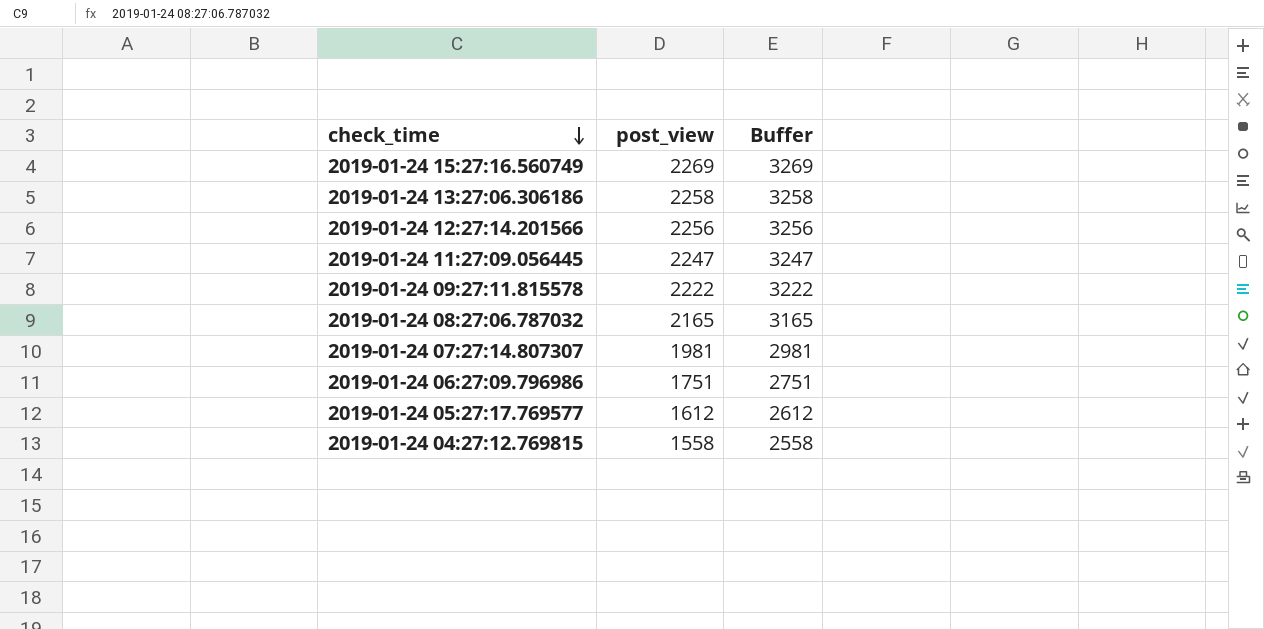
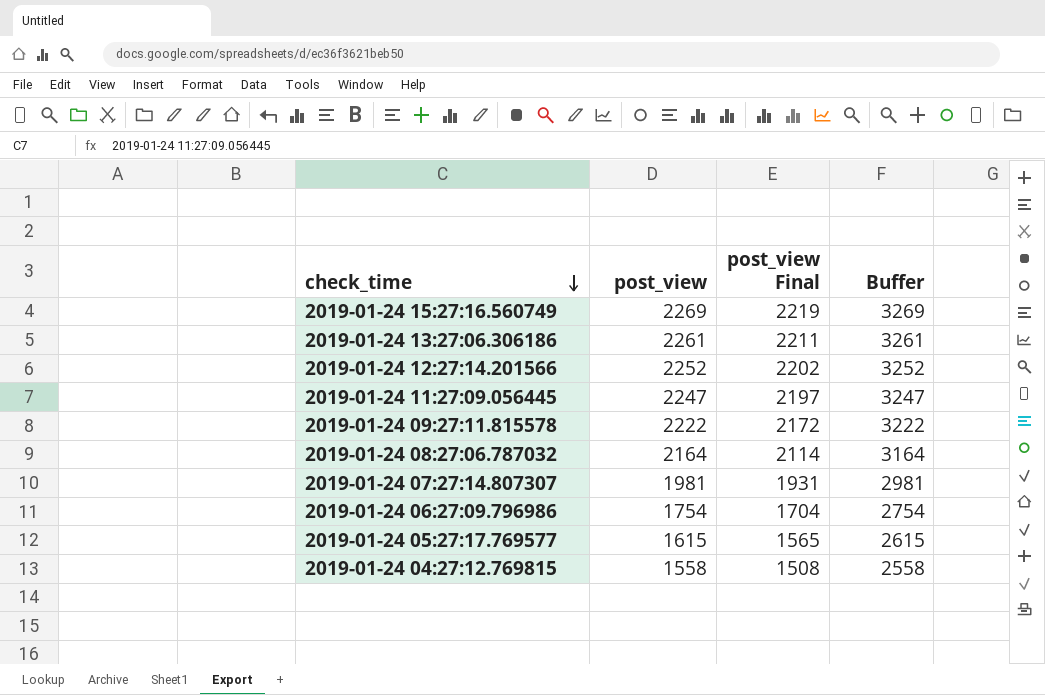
column post_view Final | formula: none -> [post_view] - 50
2019-01-24 13:27:06.306186 | post_view: 2258 -> 2261
2019-01-24 13:27:06.306186 | Buffer: 3258 -> 3261
2019-01-24 12:27:14.201566 | post_view: 2256 -> 2252
2019-01-24 12:27:14.201566 | Buffer: 3256 -> 3252
2019-01-24 08:27:06.787032 | post_view: 2165 -> 2164
2019-01-24 08:27:06.787032 | Buffer: 3165 -> 3164
2019-01-24 06:27:09.796986 | post_view: 1751 -> 1754
2019-01-24 06:27:09.796986 | Buffer: 2751 -> 2754
2019-01-24 05:27:17.769577 | post_view: 1612 -> 1615
2019-01-24 05:27:17.769577 | Buffer: 2612 -> 2615

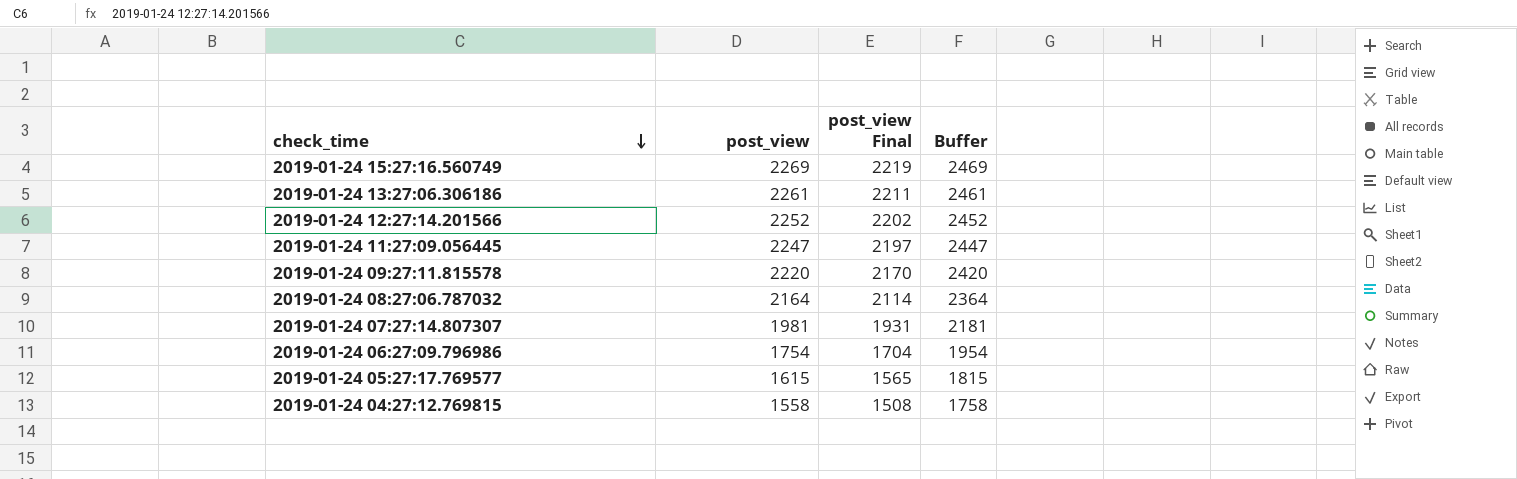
column Buffer | formula: [post_view] + 1000 -> [post_view] + 200
2019-01-24 09:27:11.815578 | post_view: 2222 -> 2220
2019-01-24 09:27:11.815578 | post_view Final: 2172 -> 2170

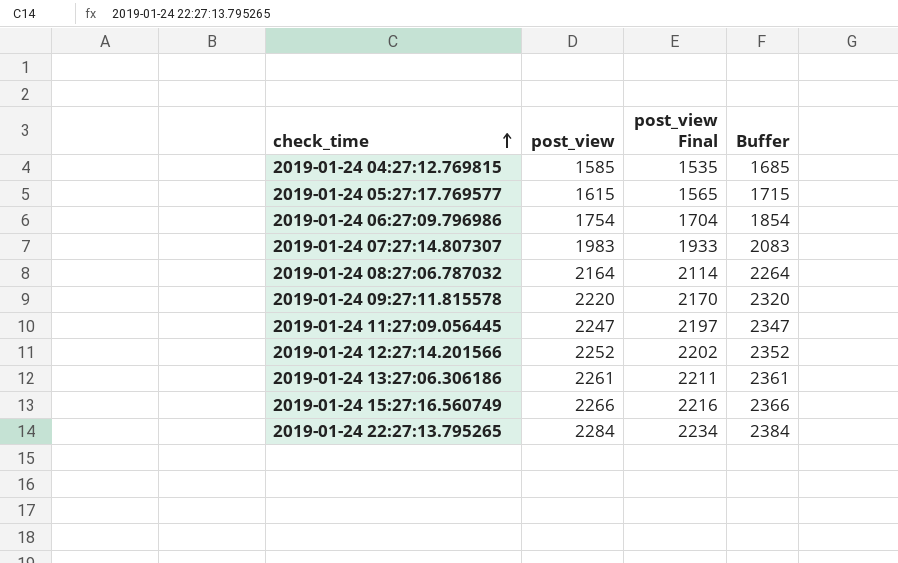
row order: check_time descending -> check_time ascending
column Buffer | formula: [post_view] + 200 -> [post_view] + 100
2019-01-24 04:27:12.769815 | post_view: 1558 -> 1585
2019-01-24 04:27:12.769815 | post_view Final: 1508 -> 1535
2019-01-24 07:27:14.807307 | post_view: 1981 -> 1983
2019-01-24 07:27:14.807307 | post_view Final: 1931 -> 1933
2019-01-24 15:27:16.560749 | post_view: 2269 -> 2266
2019-01-24 15:27:16.560749 | post_view Final: 2219 -> 2216
row 2019-01-24 22:27:13.795265: none -> 2284 | 2234 | 2384

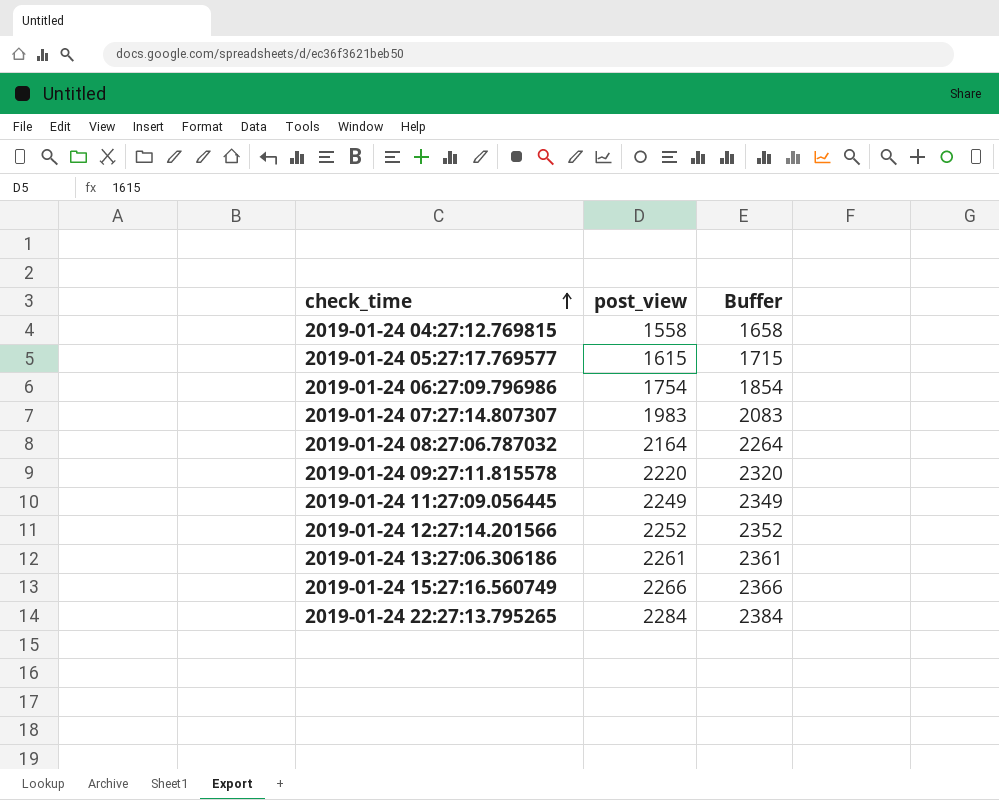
column post_view Final | formula: [post_view] - 50 -> none
2019-01-24 04:27:12.769815 | post_view: 1585 -> 1558
2019-01-24 04:27:12.769815 | Buffer: 1685 -> 1658
2019-01-24 11:27:09.056445 | post_view: 2247 -> 2249
2019-01-24 11:27:09.056445 | Buffer: 2347 -> 2349

